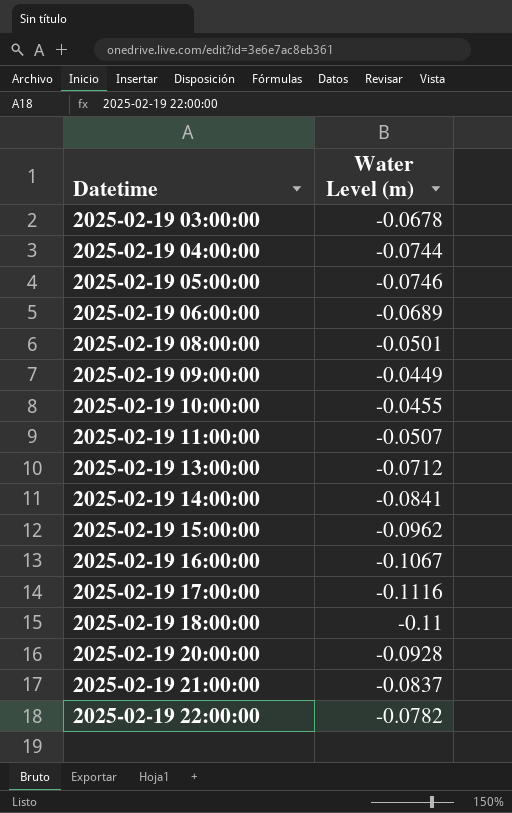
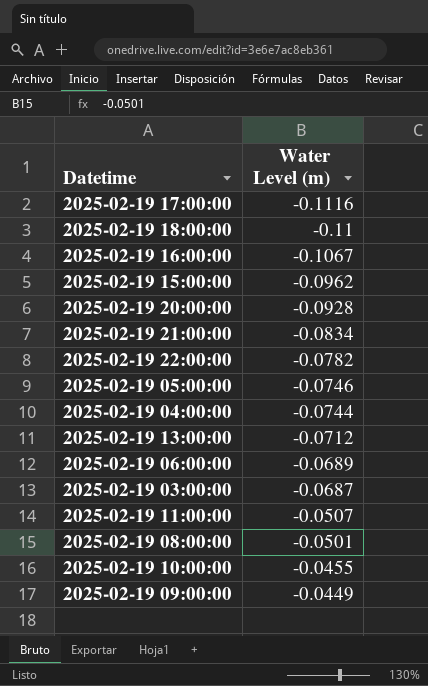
row order: Datetime ascending -> Water Level (m) ascending
row 2025-02-19 14:00:00: -0.0841 -> none
2025-02-19 21:00:00 | Water Level (m): -0.0837 -> -0.0834
2025-02-19 03:00:00 | Water Level (m): -0.0678 -> -0.0687

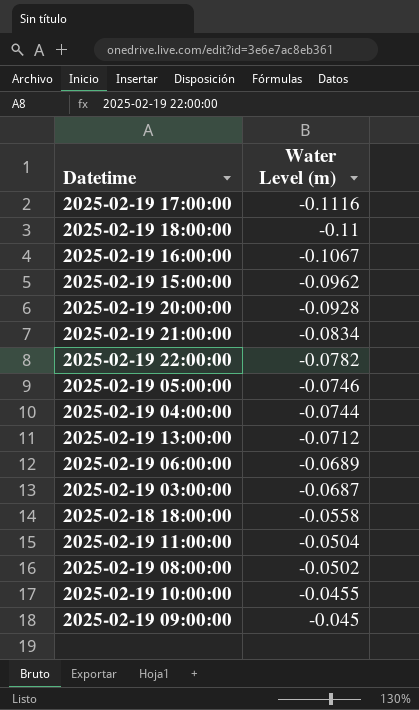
row 2025-02-18 18:00:00: none -> -0.0558
2025-02-19 11:00:00 | Water Level (m): -0.0507 -> -0.0504
2025-02-19 08:00:00 | Water Level (m): -0.0501 -> -0.0502
2025-02-19 09:00:00 | Water Level (m): -0.0449 -> -0.045

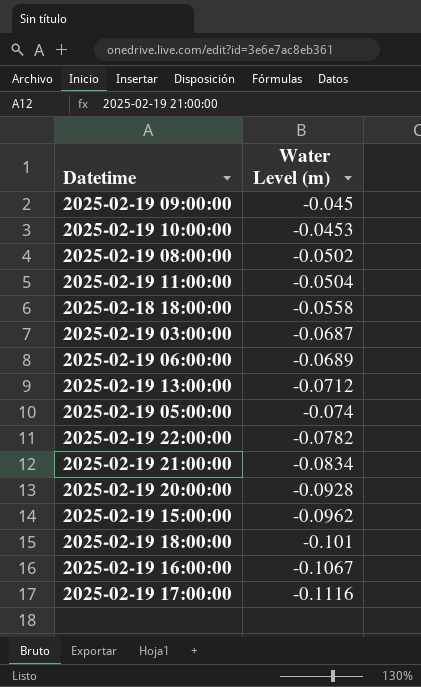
row order: Water Level (m) ascending -> Water Level (m) descending
row 2025-02-19 04:00:00: -0.0744 -> none
2025-02-19 10:00:00 | Water Level (m): -0.0455 -> -0.0453
2025-02-19 05:00:00 | Water Level (m): -0.0746 -> -0.074
2025-02-19 18:00:00 | Water Level (m): -0.11 -> -0.101

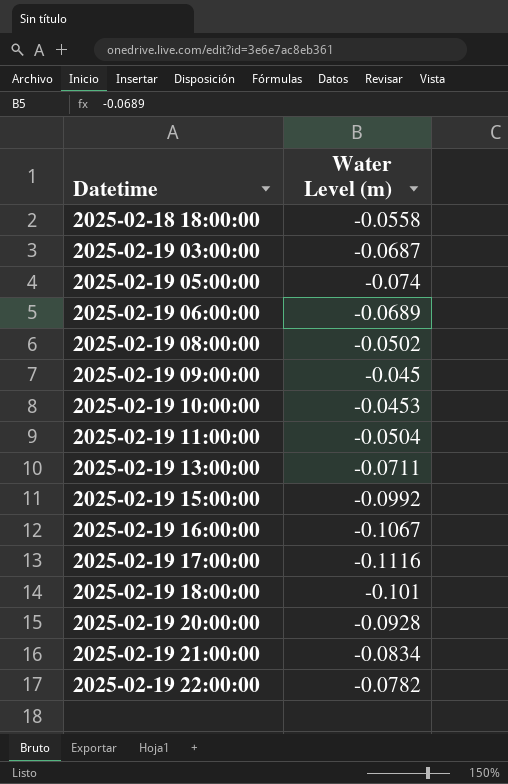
row order: Water Level (m) descending -> Datetime ascending
2025-02-19 13:00:00 | Water Level (m): -0.0712 -> -0.0711
2025-02-19 15:00:00 | Water Level (m): -0.0962 -> -0.0992

